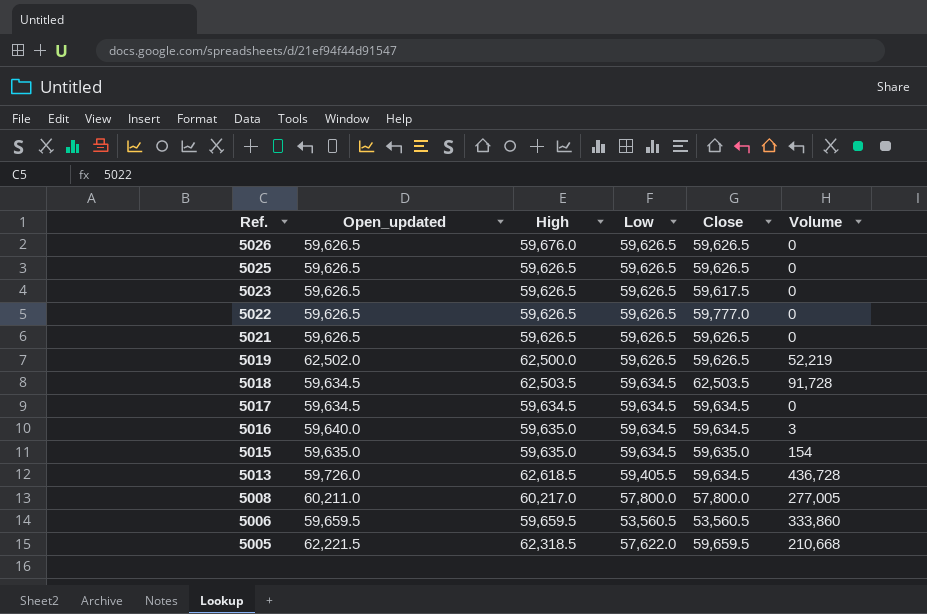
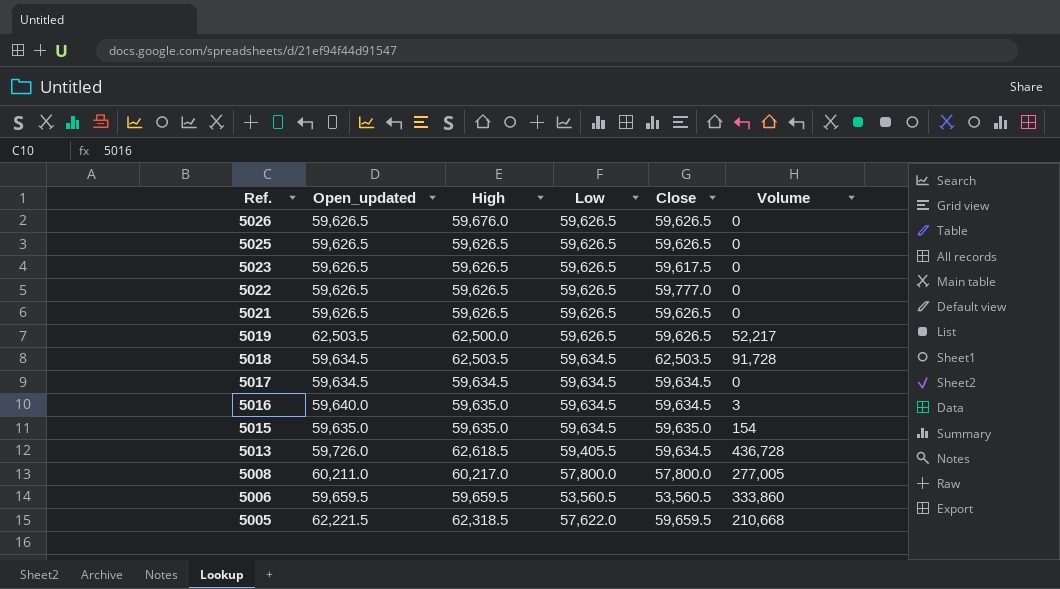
5019 | Open_updated: 62,502.0 -> 62,503.5
5019 | Volume: 52,219 -> 52,217

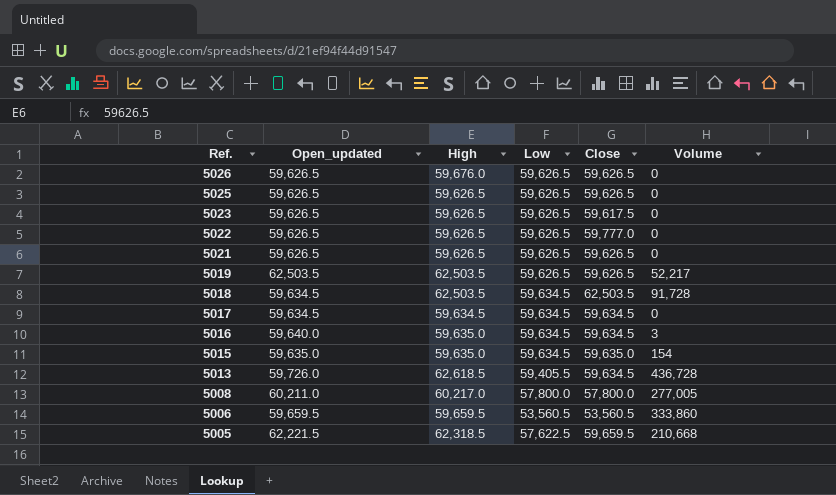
5019 | High: 62,500.0 -> 62,503.5
5005 | Low: 57,622.0 -> 57,622.5

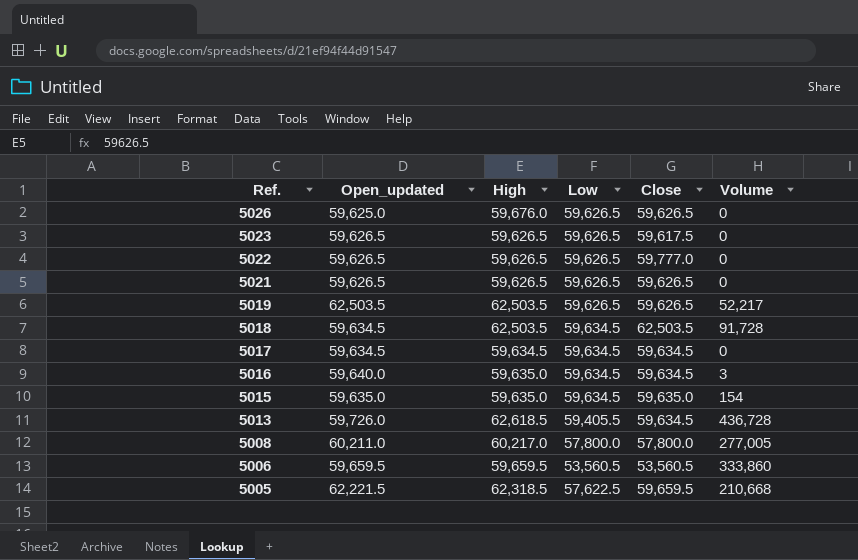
row 5025: 59,626.5 | 59,626.5 | 59,626.5 | 59,626.5 | 0 -> none
5026 | Open_updated: 59,626.5 -> 59,625.0

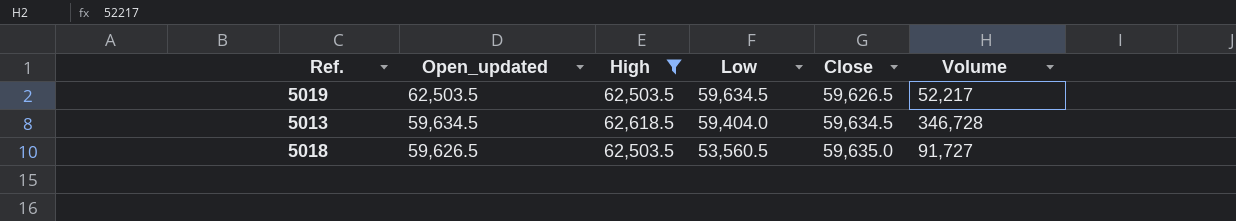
filter: none -> High >= 62,503.5
row order: Ref. descending -> Open_updated descending
5019 | Low: 59,626.5 -> 59,634.5
5013 | Open_updated: 59,726.0 -> 59,634.5
5013 | Low: 59,405.5 -> 59,404.0
5013 | Volume: 436,728 -> 346,728
5018 | Open_updated: 59,634.5 -> 59,626.5
5018 | Low: 59,634.5 -> 53,560.5
5018 | Close: 62,503.5 -> 59,635.0
5018 | Volume: 91,728 -> 91,727

